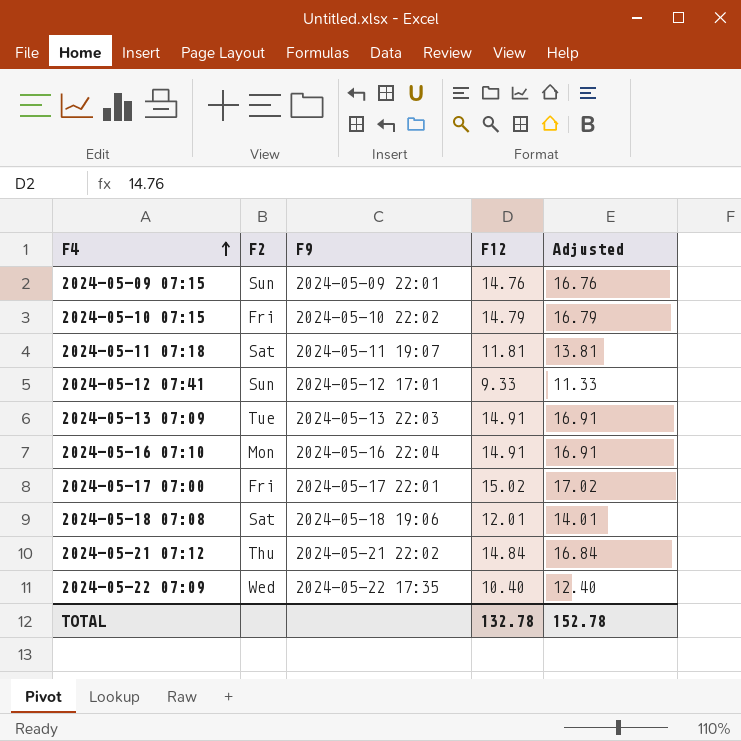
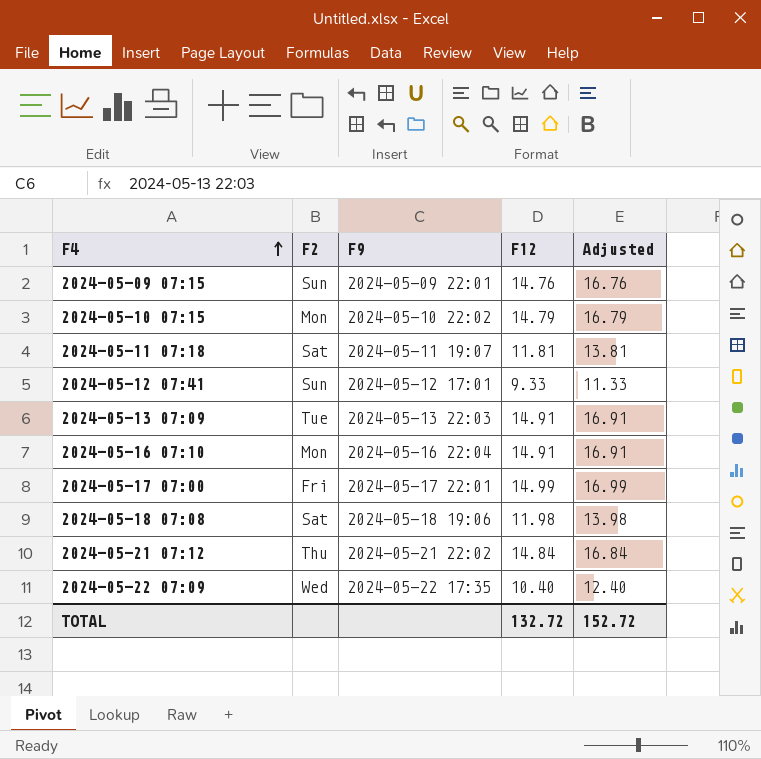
2024-05-10 07:15 | F2: Fri -> Mon
2024-05-17 07:00 | F12: 15.02 -> 14.99
2024-05-17 07:00 | Adjusted: 17.02 -> 16.99
2024-05-18 07:08 | F12: 12.01 -> 11.98
2024-05-18 07:08 | Adjusted: 14.01 -> 13.98
TOTAL | F12: 132.78 -> 132.72
TOTAL | Adjusted: 152.78 -> 152.72

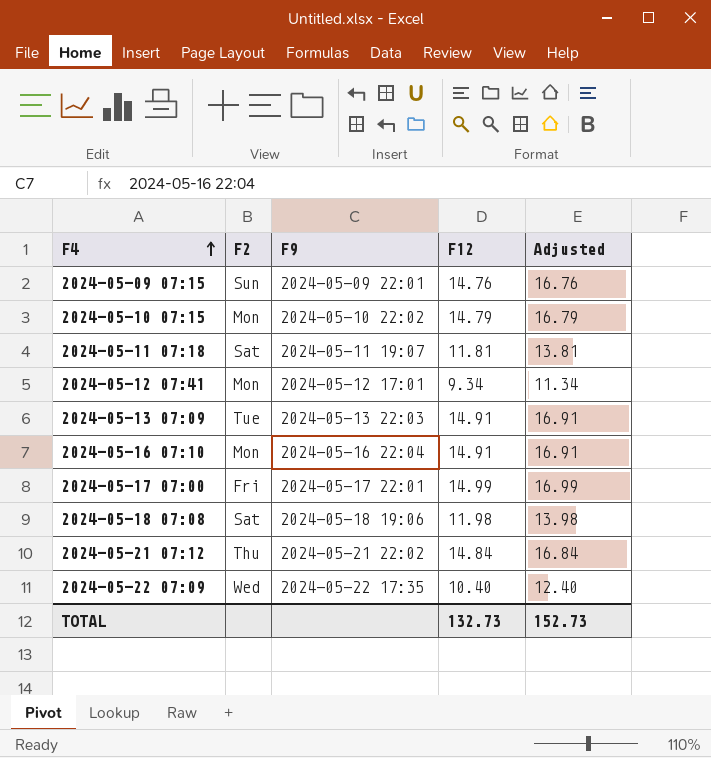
2024-05-12 07:41 | F2: Sun -> Mon
2024-05-12 07:41 | F12: 9.33 -> 9.34
2024-05-12 07:41 | Adjusted: 11.33 -> 11.34
TOTAL | F12: 132.72 -> 132.73
TOTAL | Adjusted: 152.72 -> 152.73

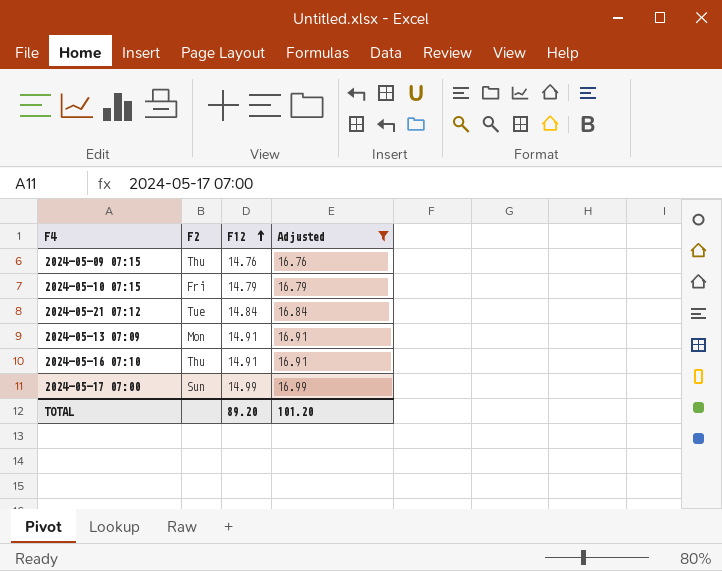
filter: none -> Adjusted >= 16.76
row order: F4 ascending -> F12 ascending
column F9 | position: 3 -> none
2024-05-09 07:15 | F2: Sun -> Thu
2024-05-10 07:15 | F2: Mon -> Fri
2024-05-21 07:12 | F2: Thu -> Tue
2024-05-13 07:09 | F2: Tue -> Mon
2024-05-16 07:10 | F2: Mon -> Thu
2024-05-17 07:00 | F2: Fri -> Sun
TOTAL | F12: 132.73 -> 89.20
TOTAL | Adjusted: 152.73 -> 101.20

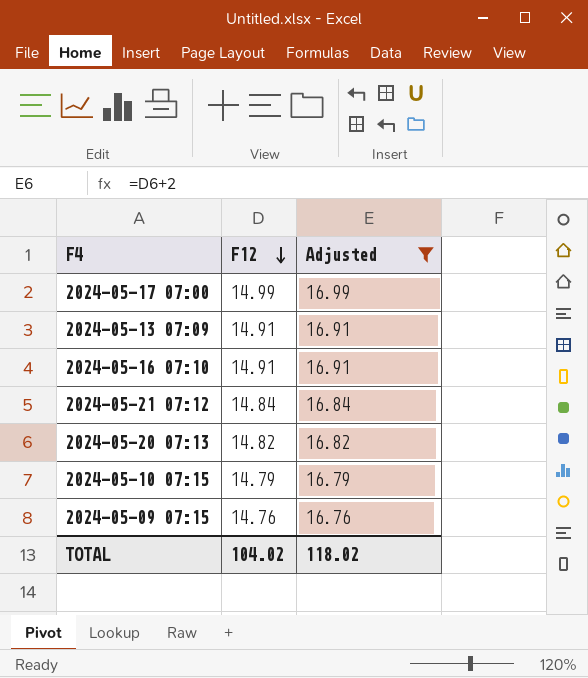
row order: F12 ascending -> F12 descending
column F2 | position: 2 -> none
row 2024-05-20 07:13: none -> 14.82 | 16.82
TOTAL | F12: 89.20 -> 104.02
TOTAL | Adjusted: 101.20 -> 118.02

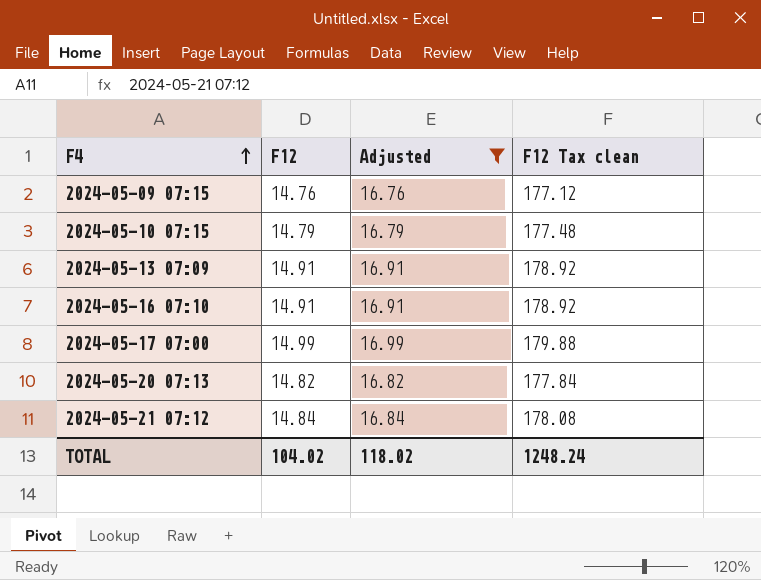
row order: F12 descending -> F4 ascending
column F12 Tax clean | formula: none -> [F12] * 12

